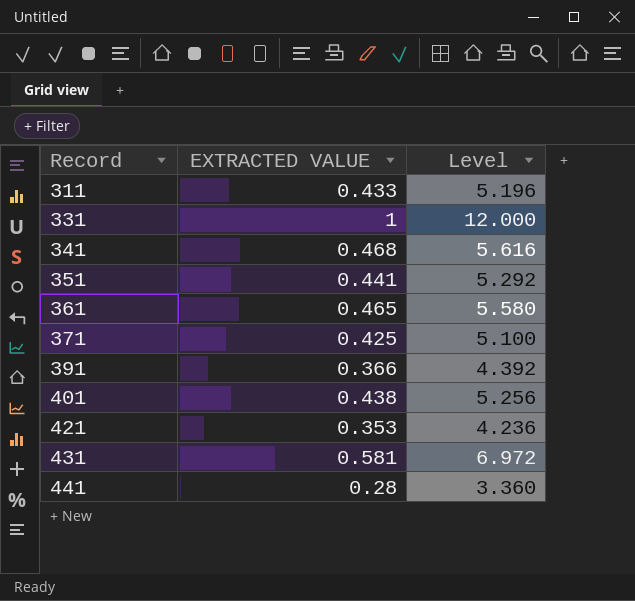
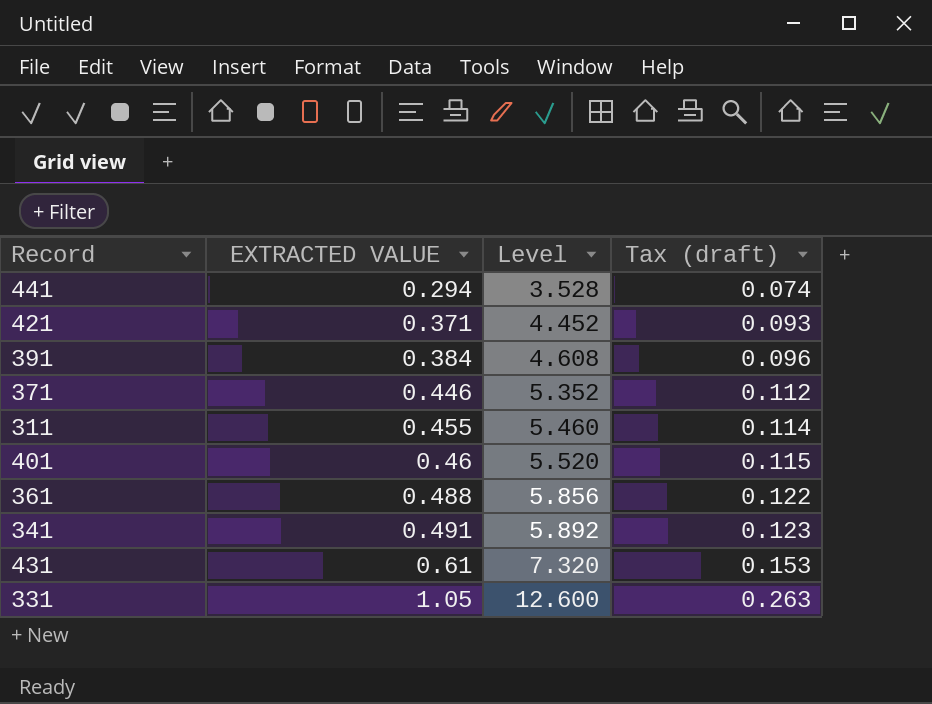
row order: Record ascending -> EXTRACTED VALUE ascending
column Tax (draft) | formula: none -> [EXTRACTED VALUE] * 0.25
row 351: 0.441 | 5.292 -> none
441 | EXTRACTED VALUE: 0.28 -> 0.294
441 | Level: 3.360 -> 3.528
421 | EXTRACTED VALUE: 0.353 -> 0.371
421 | Level: 4.236 -> 4.452
391 | EXTRACTED VALUE: 0.366 -> 0.384
391 | Level: 4.392 -> 4.608
371 | EXTRACTED VALUE: 0.425 -> 0.446
371 | Level: 5.100 -> 5.352
311 | EXTRACTED VALUE: 0.433 -> 0.455
311 | Level: 5.196 -> 5.460
401 | EXTRACTED VALUE: 0.438 -> 0.46
401 | Level: 5.256 -> 5.520
361 | EXTRACTED VALUE: 0.465 -> 0.488
361 | Level: 5.580 -> 5.856
341 | EXTRACTED VALUE: 0.468 -> 0.491
341 | Level: 5.616 -> 5.892
431 | EXTRACTED VALUE: 0.581 -> 0.61
431 | Level: 6.972 -> 7.320
331 | EXTRACTED VALUE: 1 -> 1.05
331 | Level: 12.000 -> 12.600

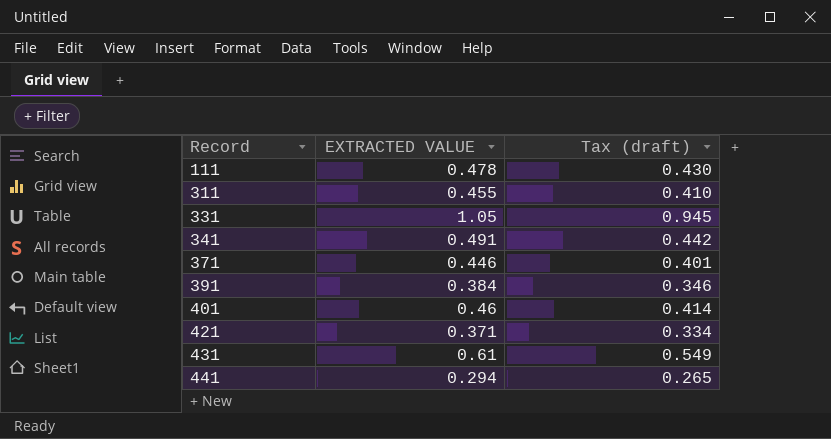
row order: EXTRACTED VALUE ascending -> Record ascending
column Level | formula: [EXTRACTED VALUE] * 12 -> none
column Tax (draft) | formula: [EXTRACTED VALUE] * 0.25 -> [EXTRACTED VALUE] * 0.9
row 361: 0.488 | 5.856 | 0.122 -> none
row 111: none -> 0.478 | 0.430

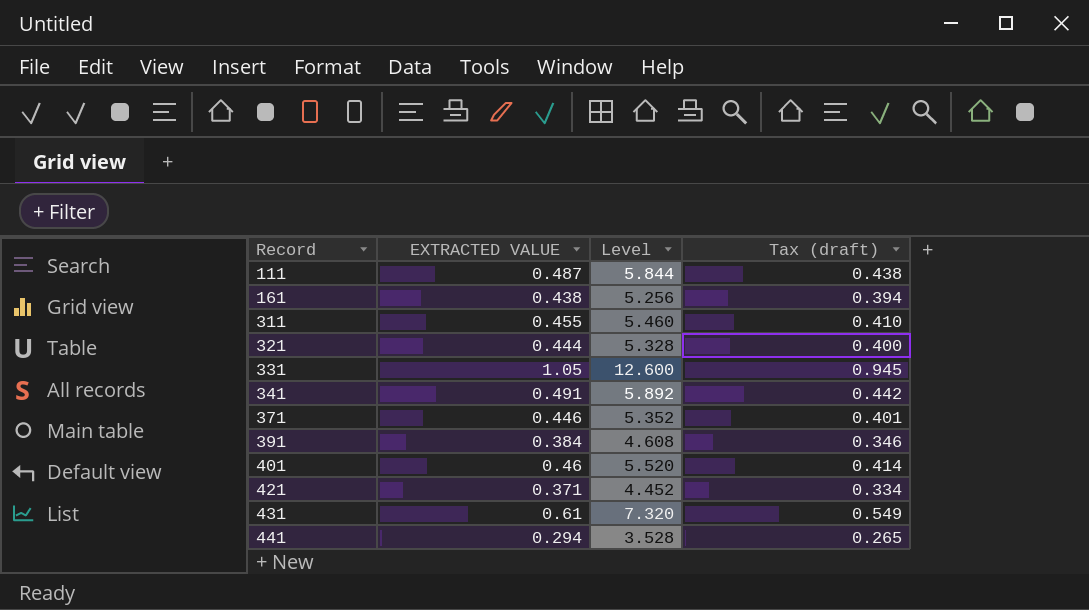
column Level | formula: none -> [EXTRACTED VALUE] * 12
111 | EXTRACTED VALUE: 0.478 -> 0.487
111 | Tax (draft): 0.430 -> 0.438
row 161: none -> 0.438 | 5.256 | 0.394
row 321: none -> 0.444 | 5.328 | 0.400

